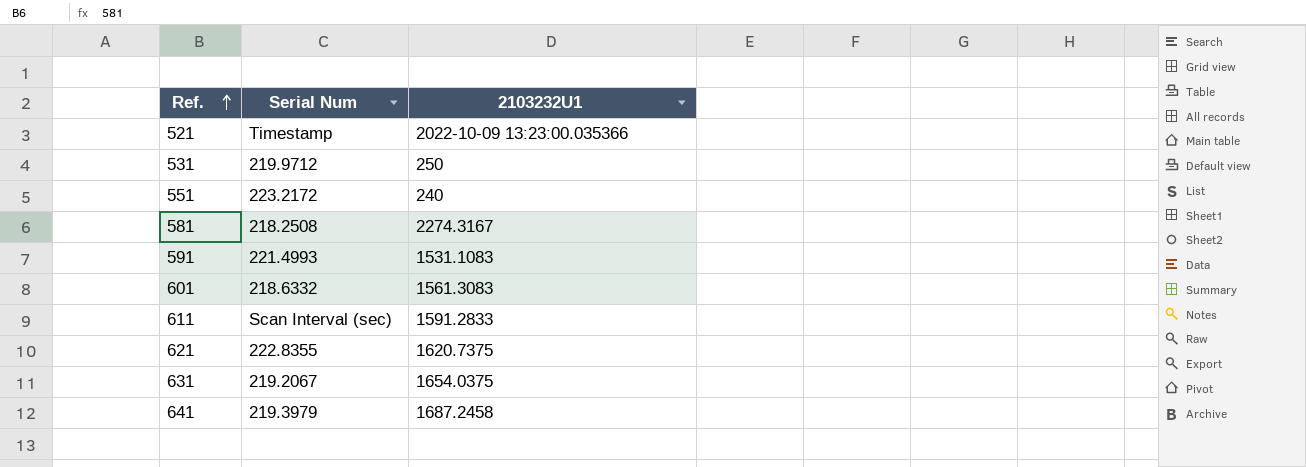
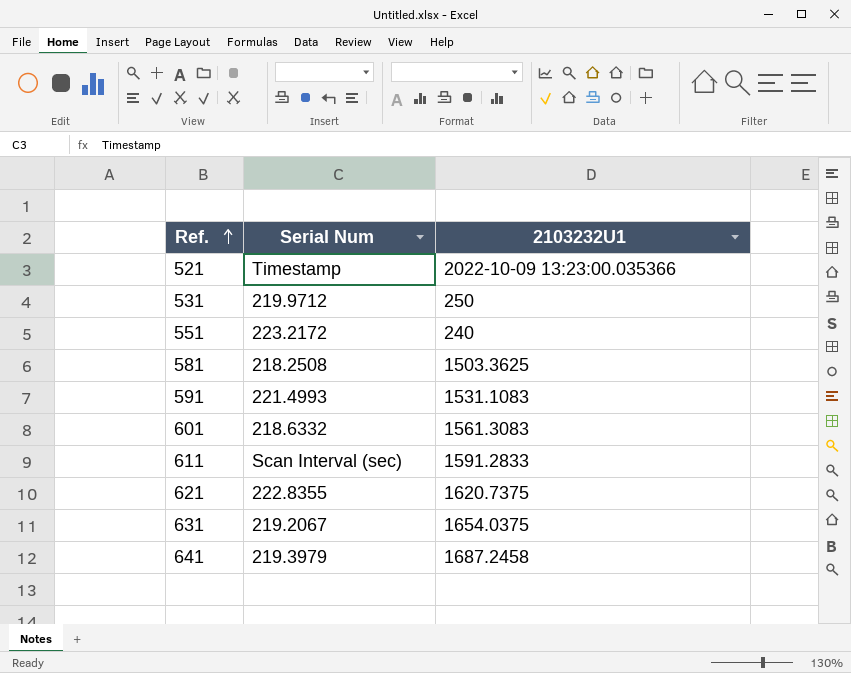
581 | 2103232U1: 2274.3167 -> 1503.3625

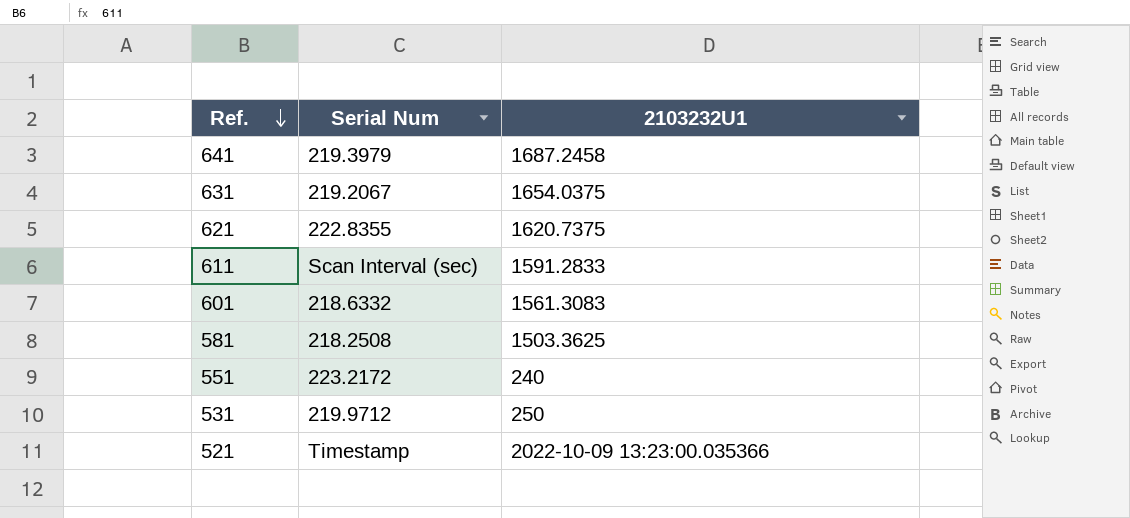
row order: Ref. ascending -> Ref. descending
row 591: 221.4993 | 1531.1083 -> none

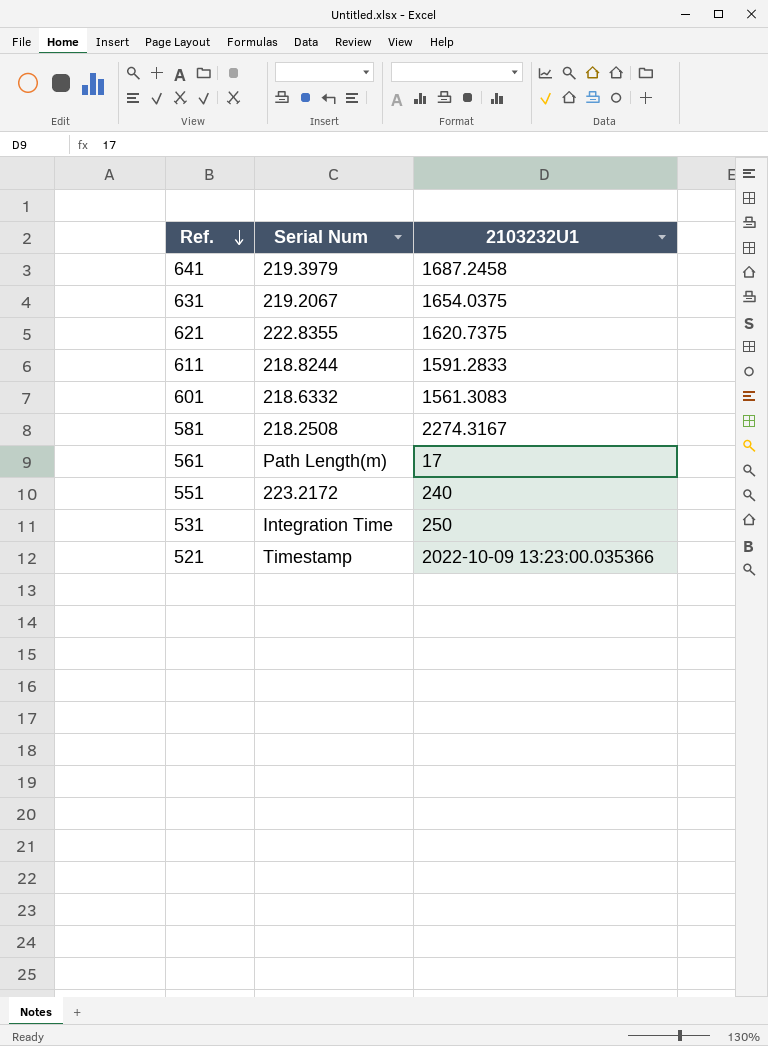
611 | Serial Num: Scan Interval (sec) -> 218.8244
581 | 2103232U1: 1503.3625 -> 2274.3167
row 561: none -> Path Length(m) | 17
531 | Serial Num: 219.9712 -> Integration Time

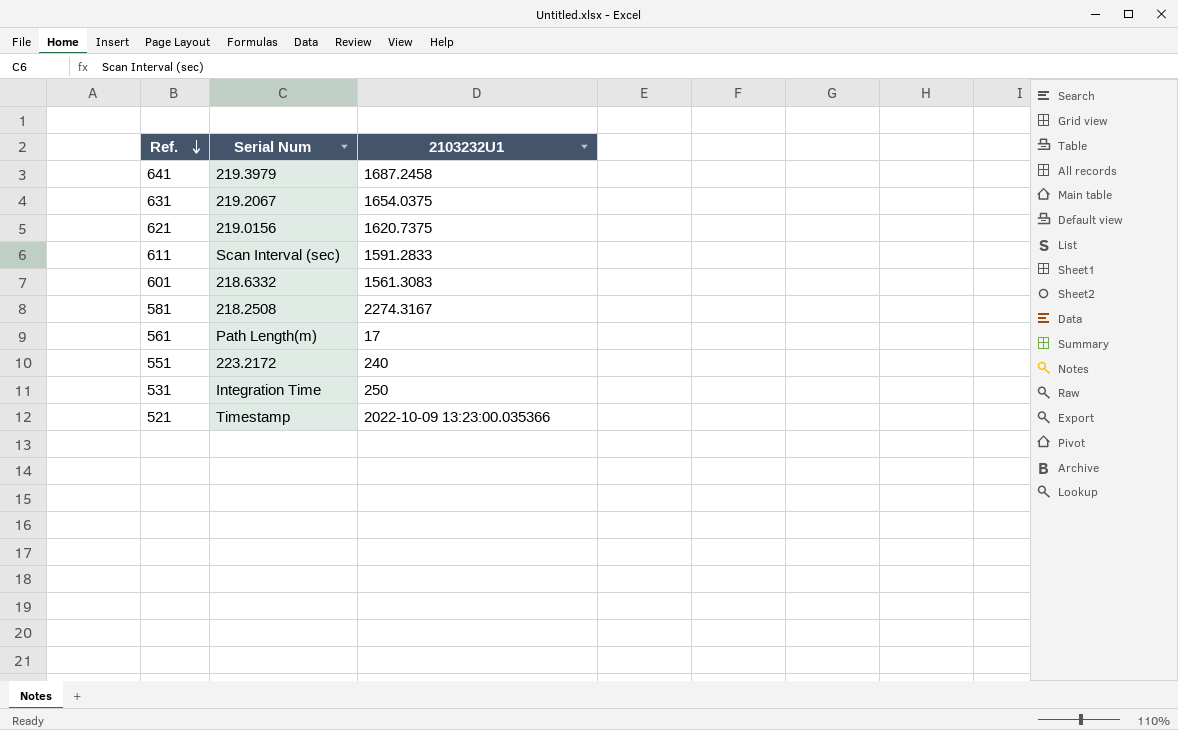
621 | Serial Num: 222.8355 -> 219.0156
611 | Serial Num: 218.8244 -> Scan Interval (sec)

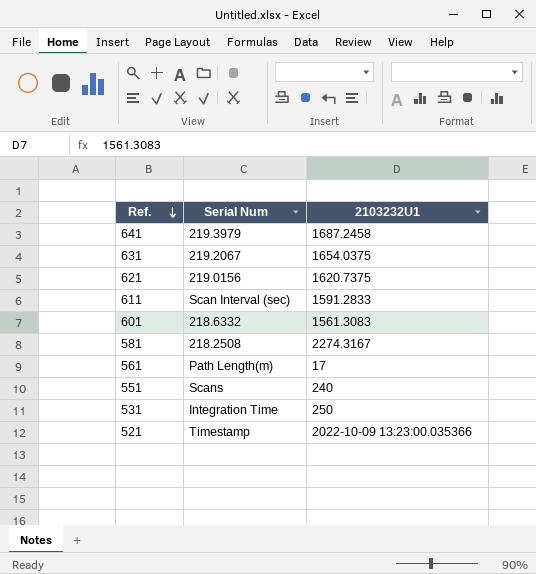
551 | Serial Num: 223.2172 -> Scans

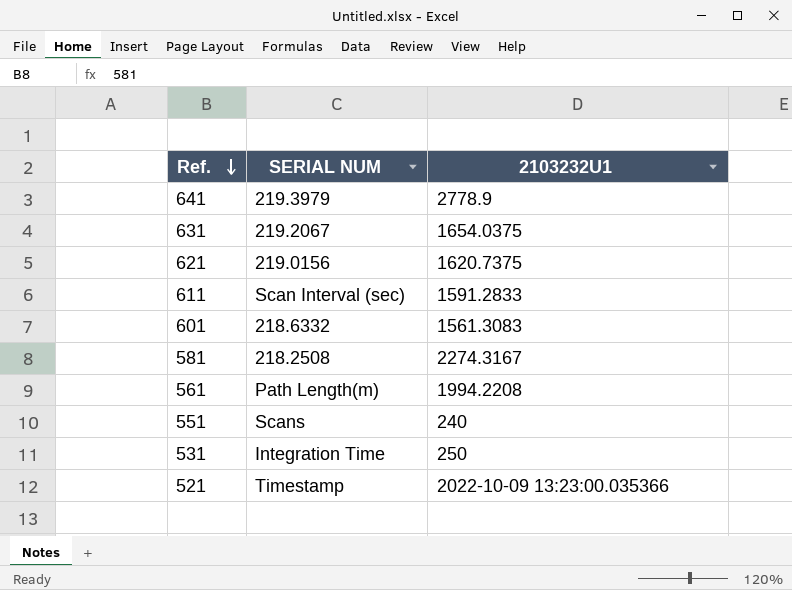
column name: Serial Num -> SERIAL NUM
641 | 2103232U1: 1687.2458 -> 2778.9
561 | 2103232U1: 17 -> 1994.2208

